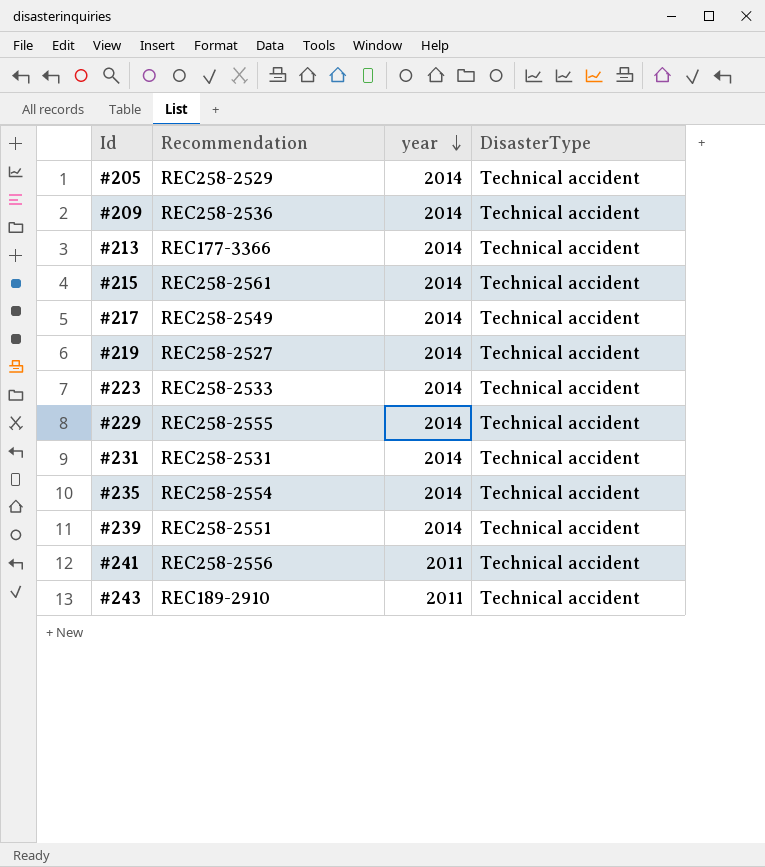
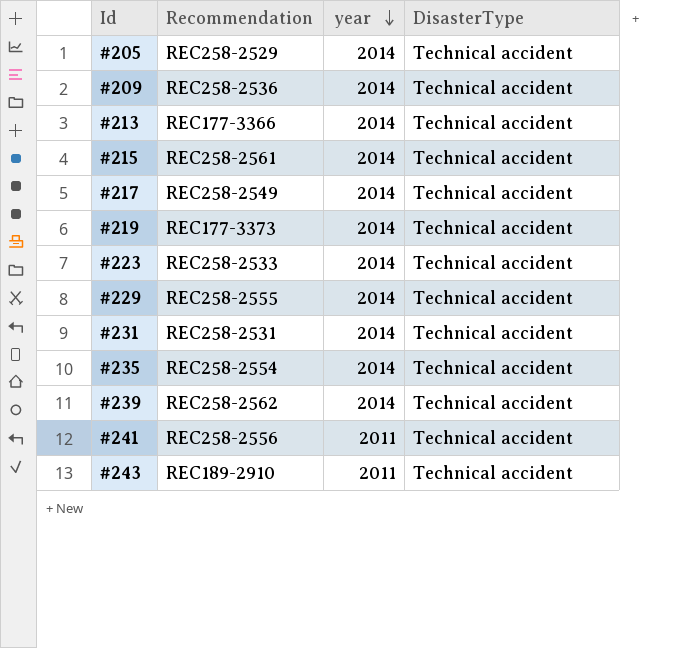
#219 | Recommendation: REC258-2527 -> REC177-3373
#239 | Recommendation: REC258-2551 -> REC258-2562

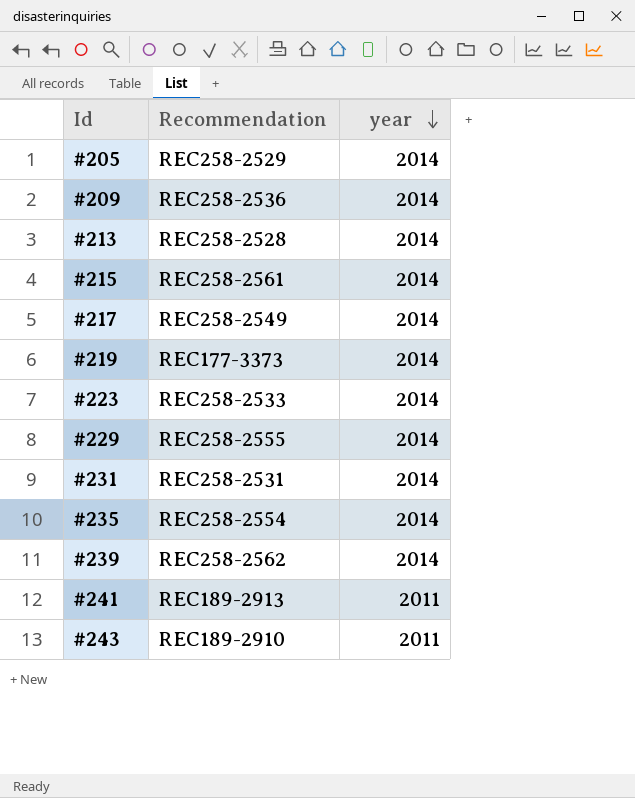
column DisasterType | position: 4 -> none
#213 | Recommendation: REC177-3366 -> REC258-2528
#241 | Recommendation: REC258-2556 -> REC189-2913

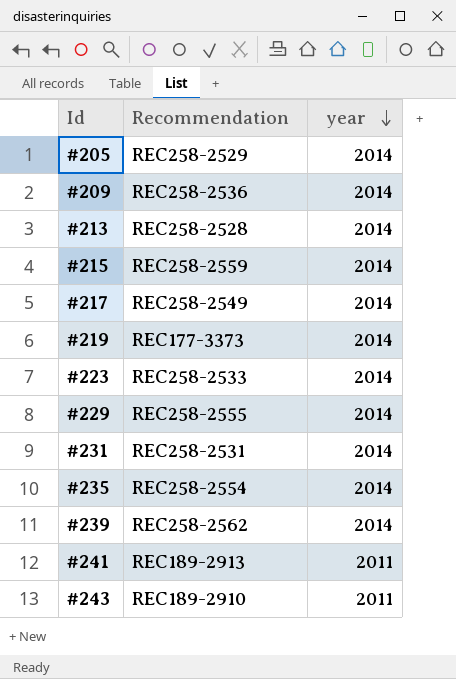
#215 | Recommendation: REC258-2561 -> REC258-2559

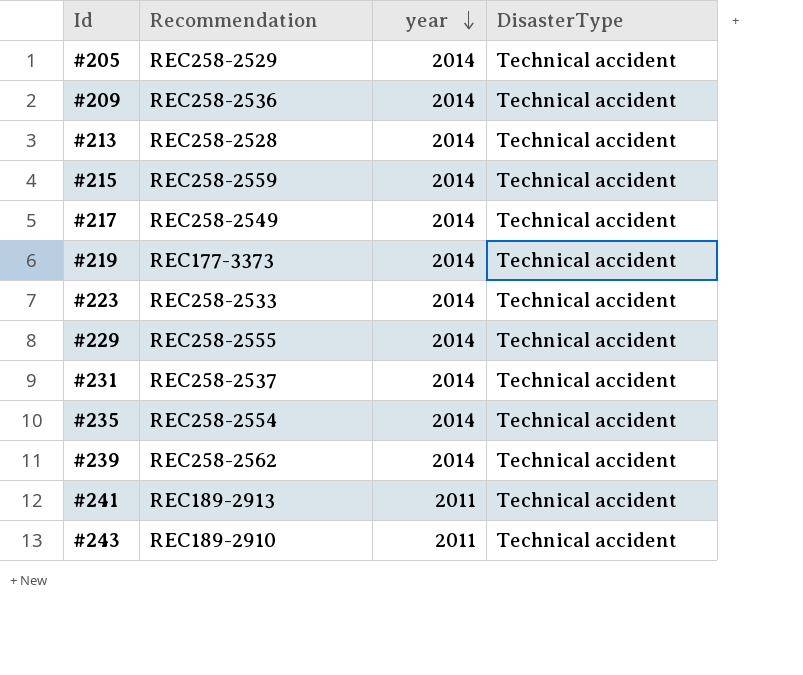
column DisasterType | position: none -> 4
#231 | Recommendation: REC258-2531 -> REC258-2537

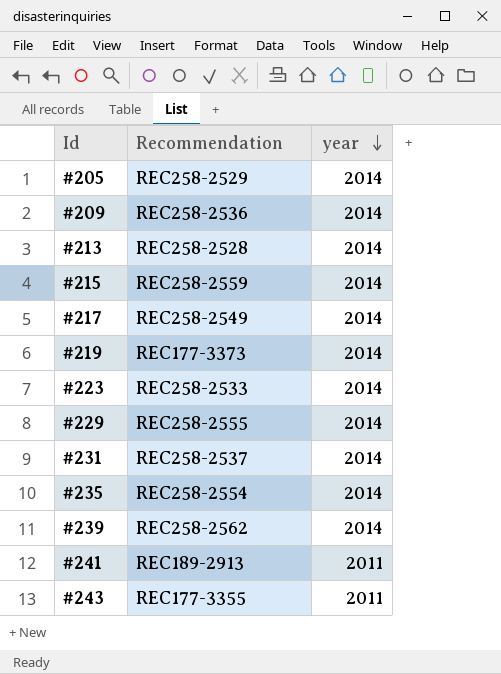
column DisasterType | position: 4 -> none
#243 | Recommendation: REC189-2910 -> REC177-3355

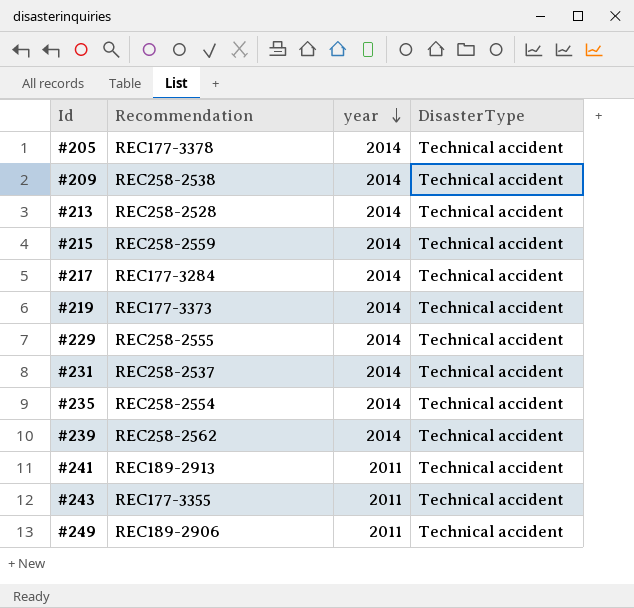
column DisasterType | position: none -> 4
row #223: REC258-2533 | 2014 -> none
#205 | Recommendation: REC258-2529 -> REC177-3378
#209 | Recommendation: REC258-2536 -> REC258-2538
#217 | Recommendation: REC258-2549 -> REC177-3284
row #249: none -> REC189-2906 | 2011 | Technical accident

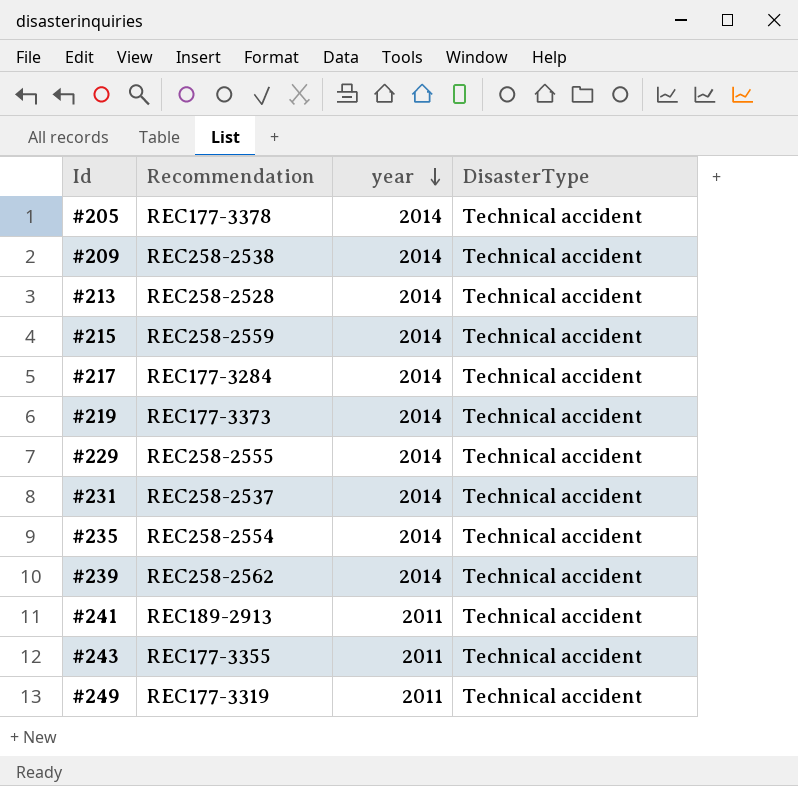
#249 | Recommendation: REC189-2906 -> REC177-3319

